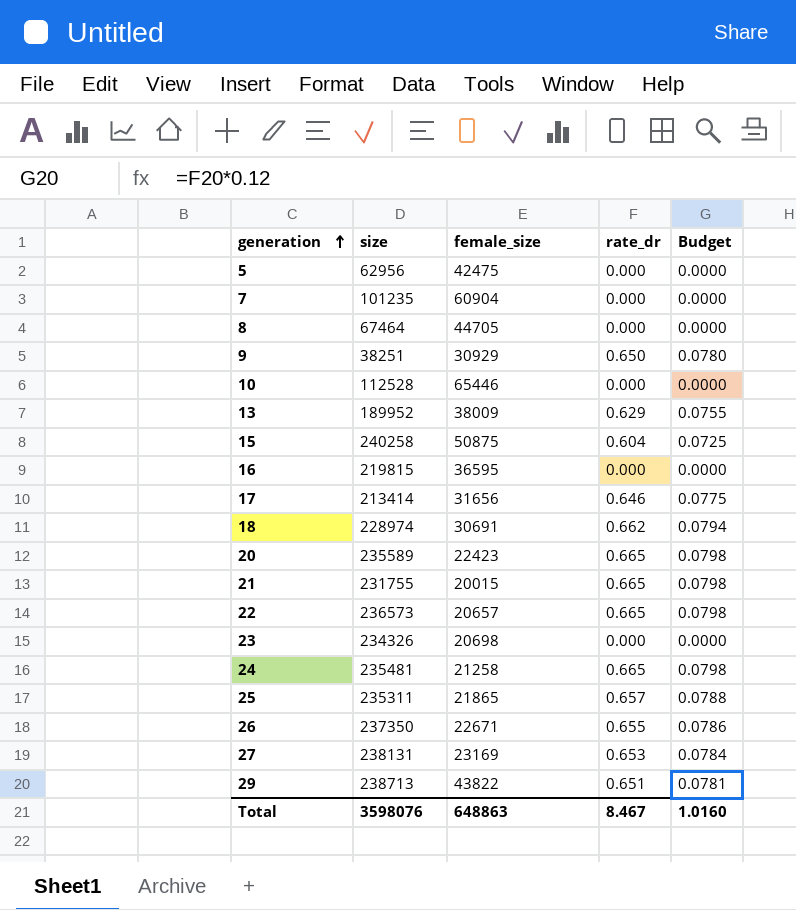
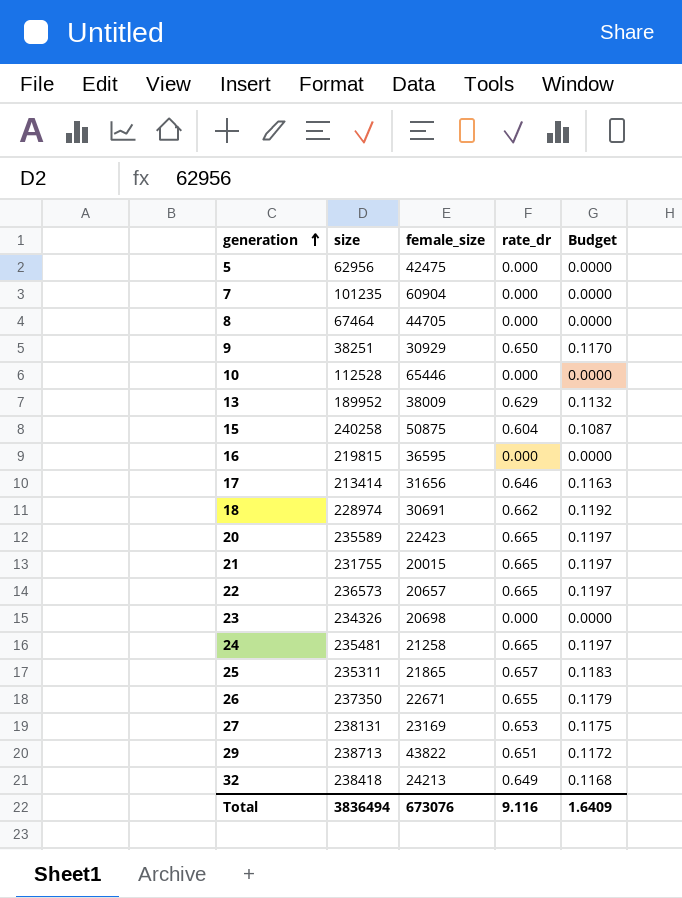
column Budget | formula: [rate_dr] * 0.12 -> [rate_dr] * 0.18
row 32: none -> 238418 | 24213 | 0.649 | 0.1168
Total | size: 3598076 -> 3836494
Total | female_size: 648863 -> 673076
Total | rate_dr: 8.467 -> 9.116
Total | Budget: 1.0160 -> 1.6409

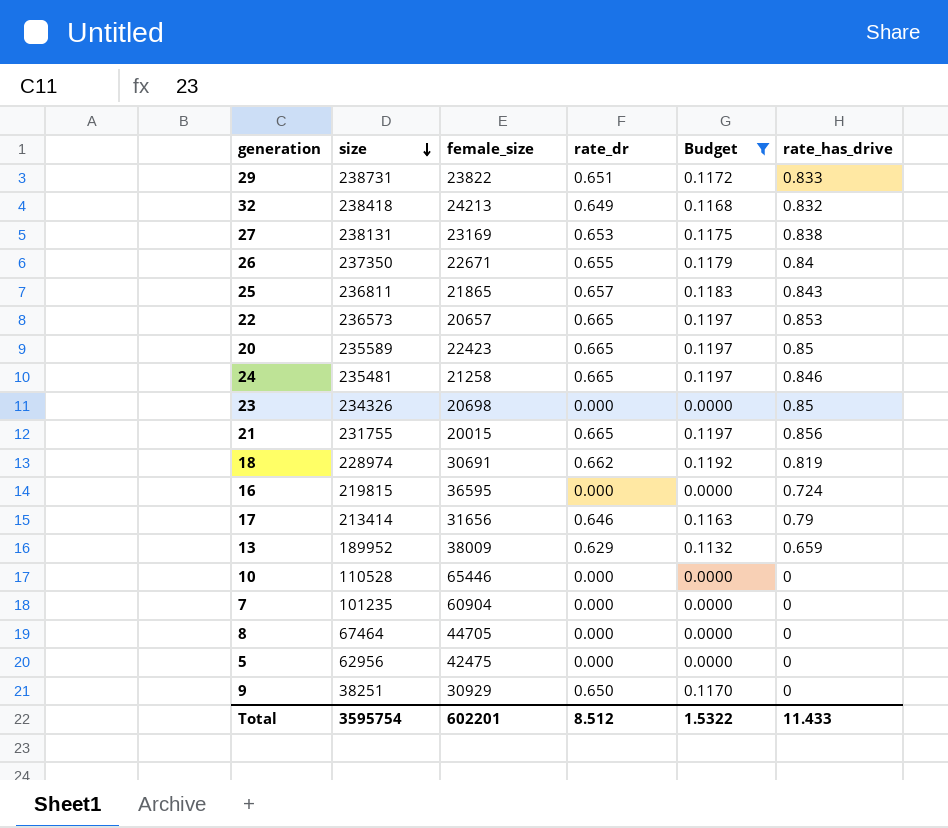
filter: none -> Budget != 0.1087
row order: generation ascending -> size descending
column rate_has_drive | position: none -> 6
29 | size: 238713 -> 238731
29 | female_size: 43822 -> 23822
25 | size: 235311 -> 236811
10 | size: 112528 -> 110528
Total | size: 3836494 -> 3595754
Total | female_size: 673076 -> 602201
Total | rate_dr: 9.116 -> 8.512
Total | Budget: 1.6409 -> 1.5322

